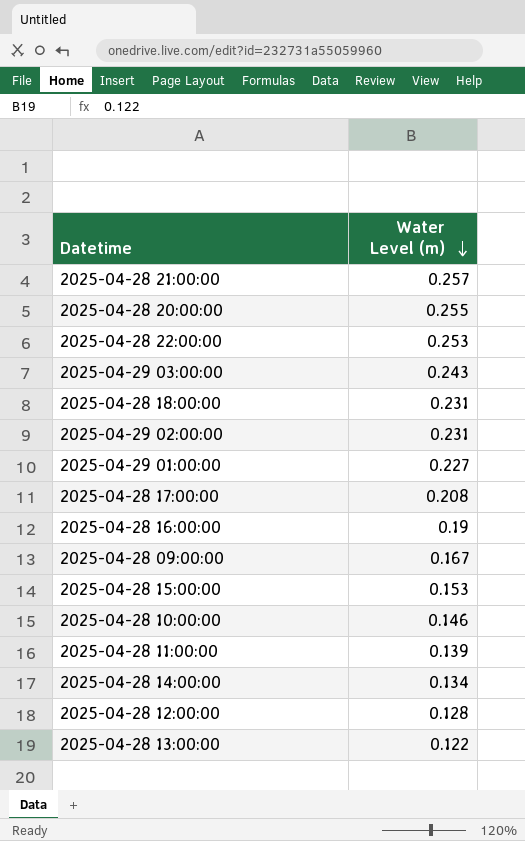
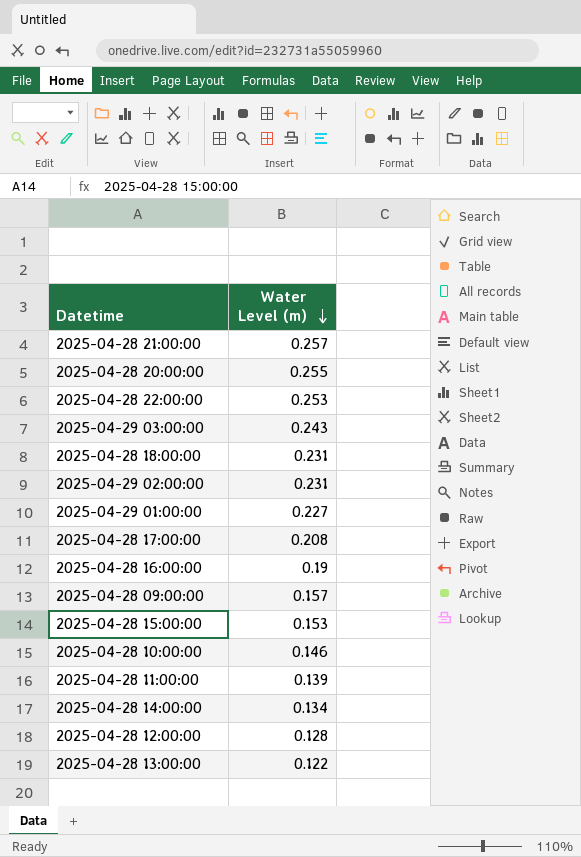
2025-04-28 09:00:00 | Water Level (m): 0.167 -> 0.157

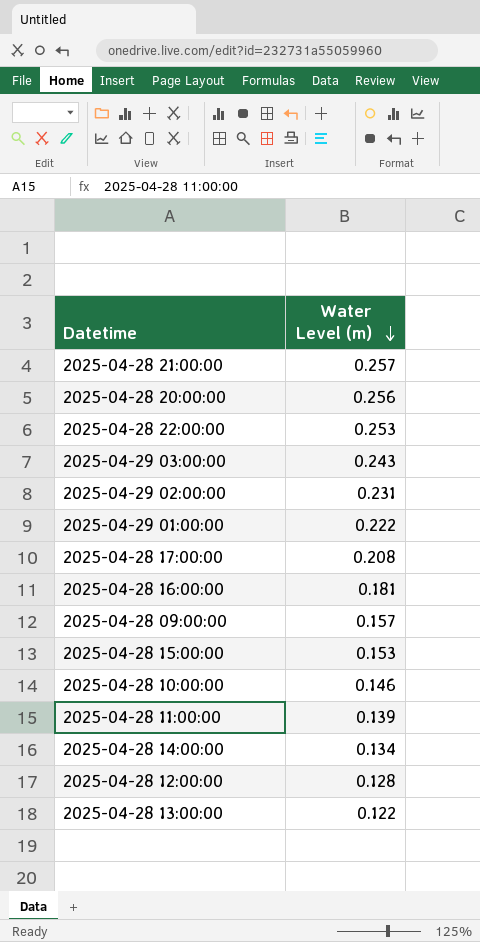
row 2025-04-28 18:00:00: 0.231 -> none
2025-04-28 20:00:00 | Water Level (m): 0.255 -> 0.256
2025-04-29 01:00:00 | Water Level (m): 0.227 -> 0.222
2025-04-28 16:00:00 | Water Level (m): 0.19 -> 0.181

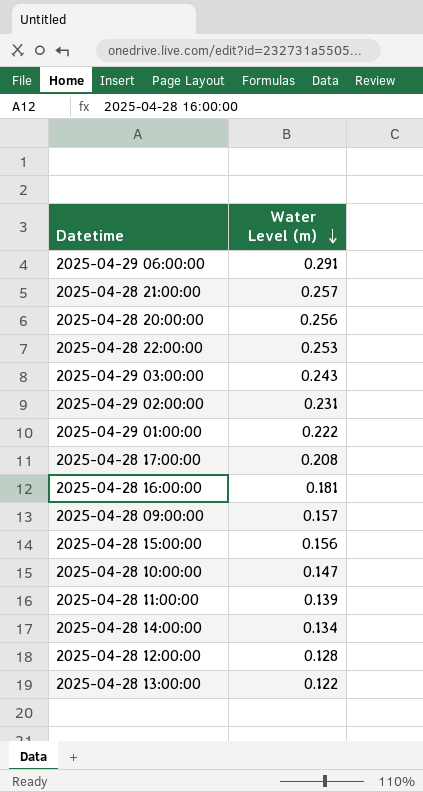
row 2025-04-29 06:00:00: none -> 0.291
2025-04-28 15:00:00 | Water Level (m): 0.153 -> 0.156
2025-04-28 10:00:00 | Water Level (m): 0.146 -> 0.147

